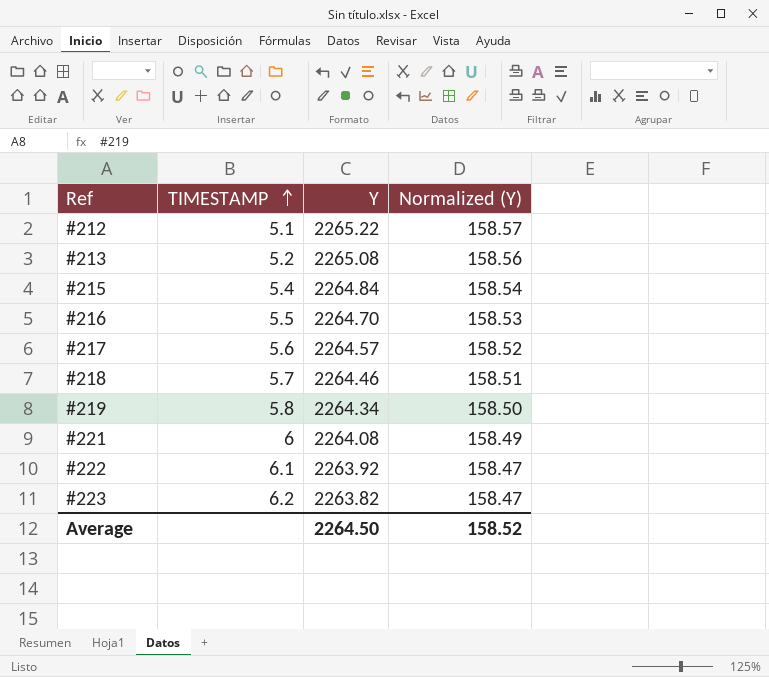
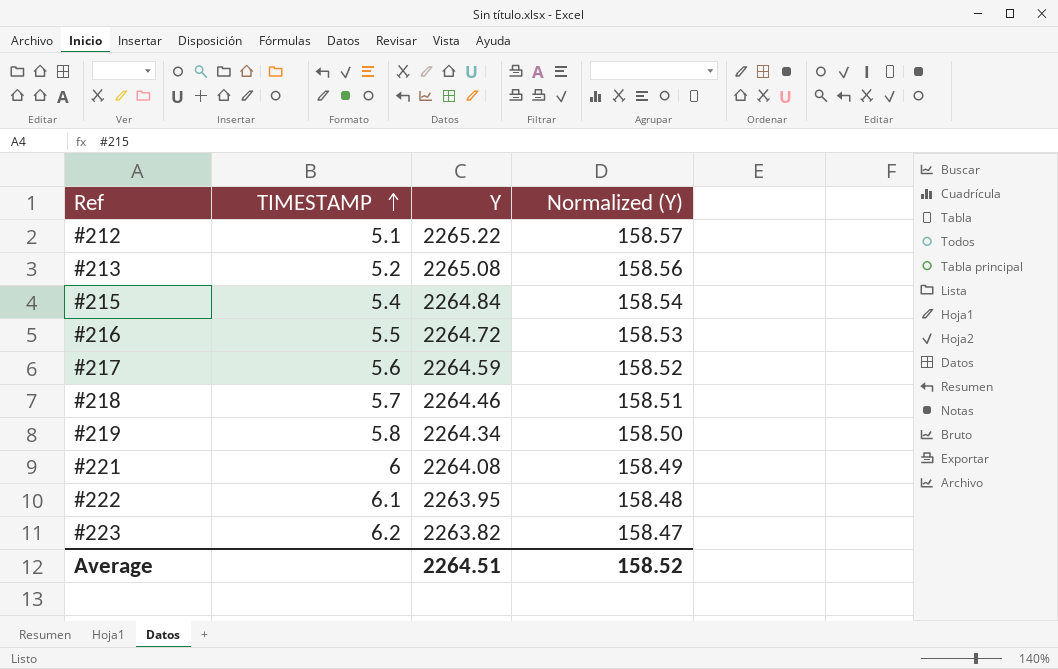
#216 | Y: 2264.70 -> 2264.72
#217 | Y: 2264.57 -> 2264.59
#222 | Y: 2263.92 -> 2263.95
#222 | Normalized (Y): 158.47 -> 158.48
Average | Y: 2264.50 -> 2264.51

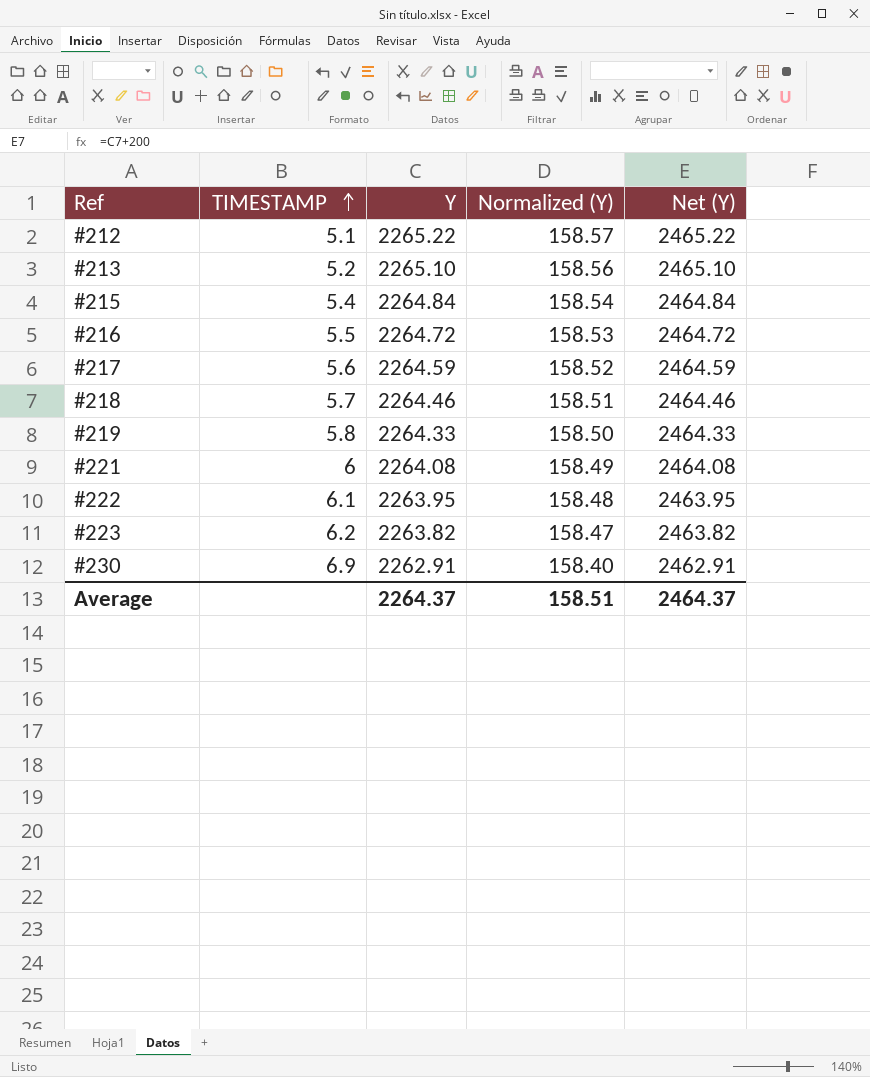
column Net (Y) | formula: none -> [Y] + 200
#213 | Y: 2265.08 -> 2265.10
#219 | Y: 2264.34 -> 2264.33
row #230: none -> 6.9 | 2262.91 | 158.40 | 2462.91
Average | Y: 2264.51 -> 2264.37
Average | Normalized (Y): 158.52 -> 158.51

